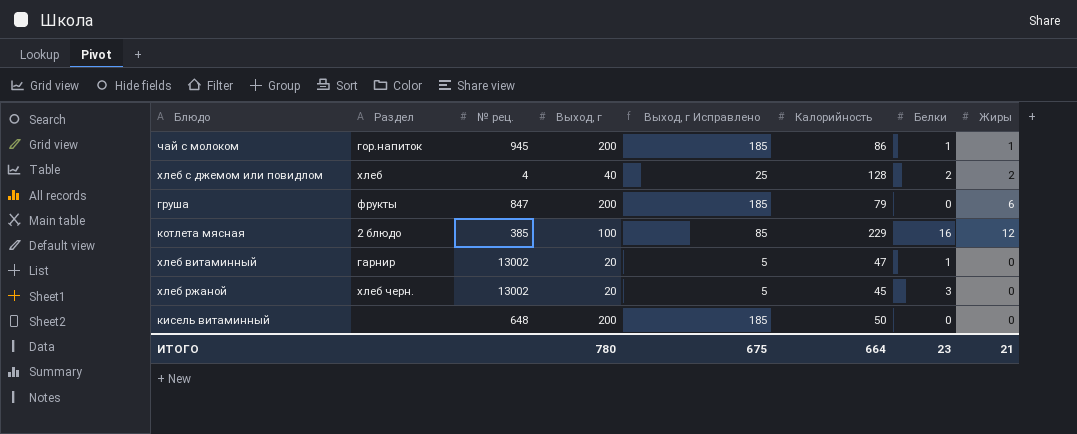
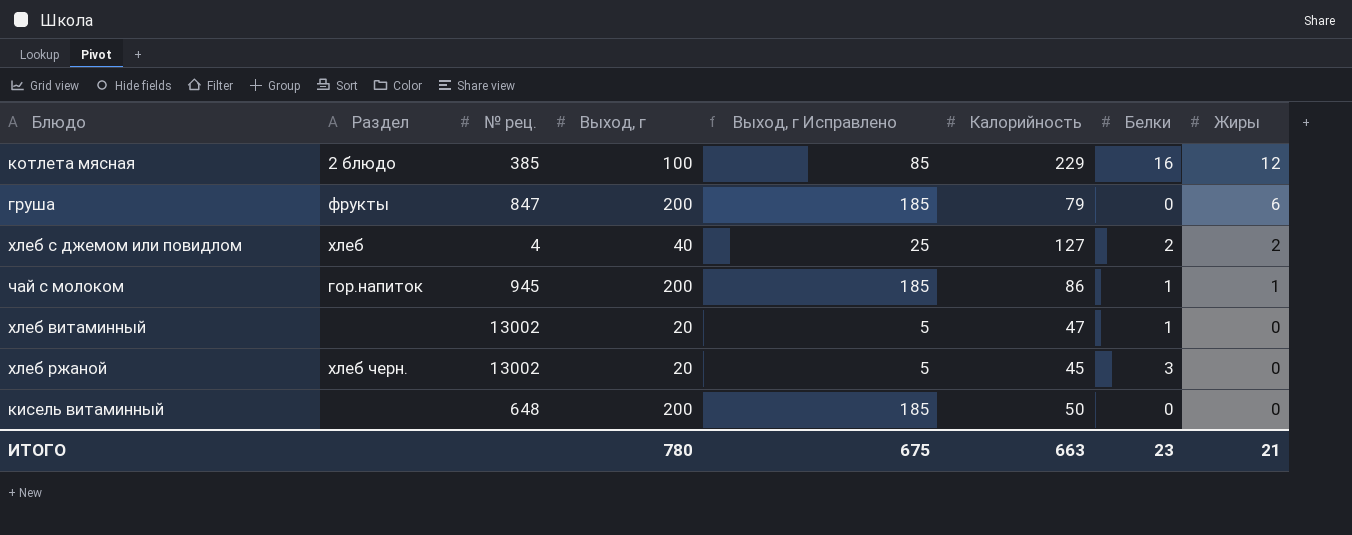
row order: none -> Жиры descending
хлеб с джемом или повидлом | Калорийность: 128 -> 127
хлеб витаминный | Раздел: гарнир -> none
ИТОГО | Калорийность: 664 -> 663

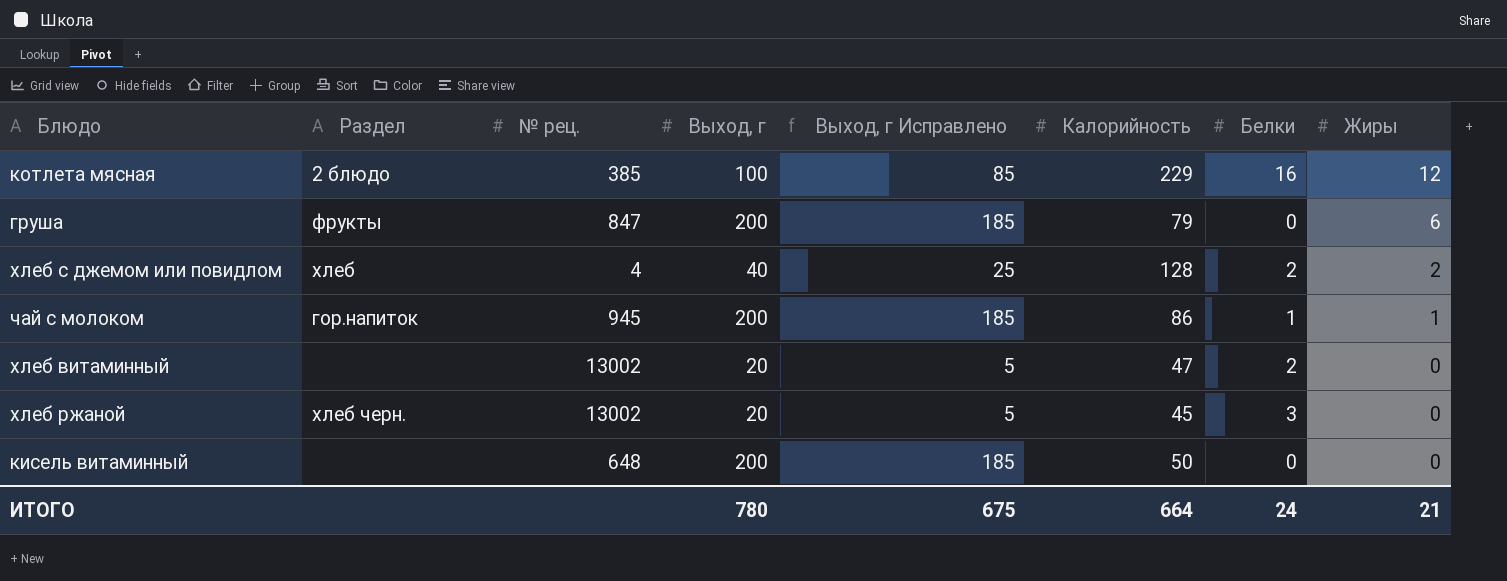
хлеб с джемом или повидлом | Калорийность: 127 -> 128
хлеб витаминный | Белки: 1 -> 2
ИТОГО | Калорийность: 663 -> 664
ИТОГО | Белки: 23 -> 24

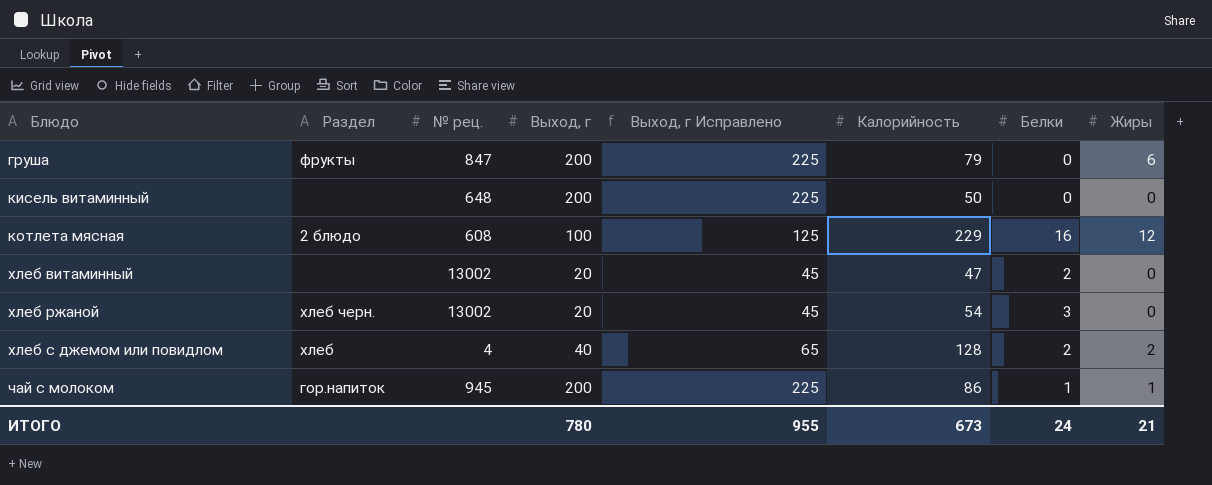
row order: Жиры descending -> Блюдо ascending
column Выход, г Исправлено | formula: [Выход, г] - 15 -> [Выход, г] + 25
котлета мясная | № рец.: 385 -> 608
хлеб ржаной | Калорийность: 45 -> 54
ИТОГО | Выход, г Исправлено: 675 -> 955
ИТОГО | Калорийность: 664 -> 673

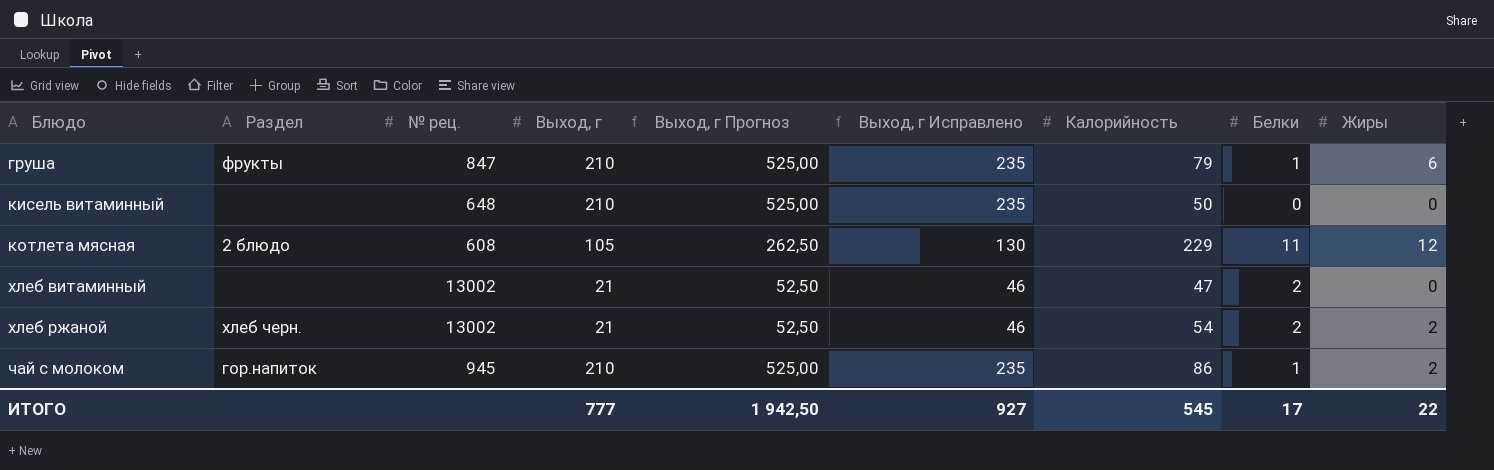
column Выход, г Прогноз | formula: none -> [Выход, г] * 2,5
row хлеб с джемом или повидлом: хлеб | 4 | 40 | 65 | 128 | 2 | 2 -> none
груша | Выход, г: 200 -> 210
груша | Выход, г Исправлено: 225 -> 235
груша | Белки: 0 -> 1
кисель витаминный | Выход, г: 200 -> 210
кисель витаминный | Выход, г Исправлено: 225 -> 235
котлета мясная | Выход, г: 100 -> 105
котлета мясная | Выход, г Исправлено: 125 -> 130
котлета мясная | Белки: 16 -> 11
хлеб витаминный | Выход, г: 20 -> 21
хлеб витаминный | Выход, г Исправлено: 45 -> 46
хлеб ржаной | Выход, г: 20 -> 21
хлеб ржаной | Выход, г Исправлено: 45 -> 46
хлеб ржаной | Белки: 3 -> 2
хлеб ржаной | Жиры: 0 -> 2
чай с молоком | Выход, г: 200 -> 210
чай с молоком | Выход, г Исправлено: 225 -> 235
чай с молоком | Жиры: 1 -> 2
ИТОГО | Выход, г: 780 -> 777
ИТОГО | Выход, г Исправлено: 955 -> 927
ИТОГО | Калорийность: 673 -> 545
ИТОГО | Белки: 24 -> 17
ИТОГО | Жиры: 21 -> 22

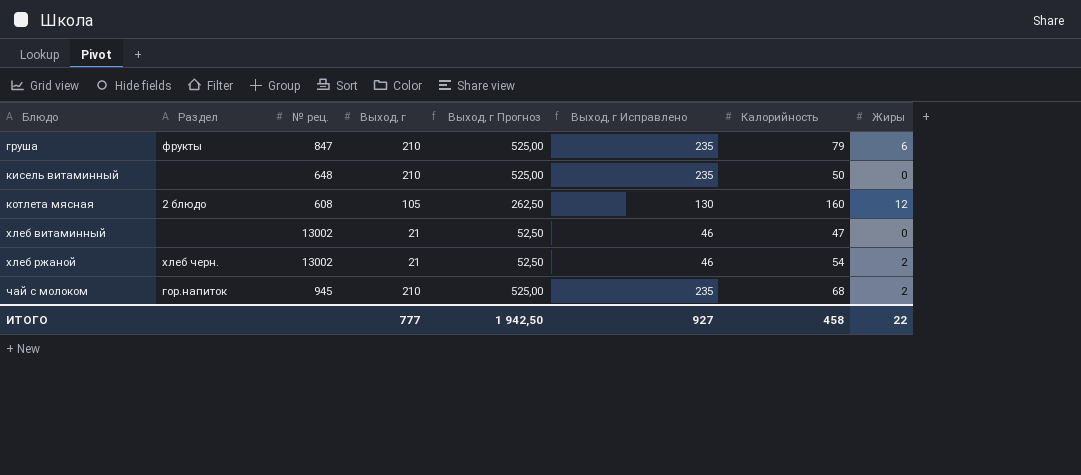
column Белки | position: 8 -> none
котлета мясная | Калорийность: 229 -> 160
чай с молоком | Калорийность: 86 -> 68
ИТОГО | Калорийность: 545 -> 458

